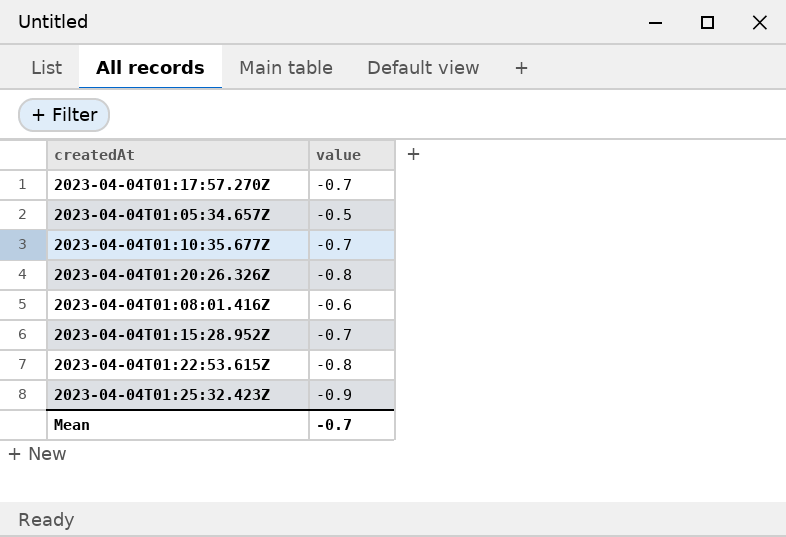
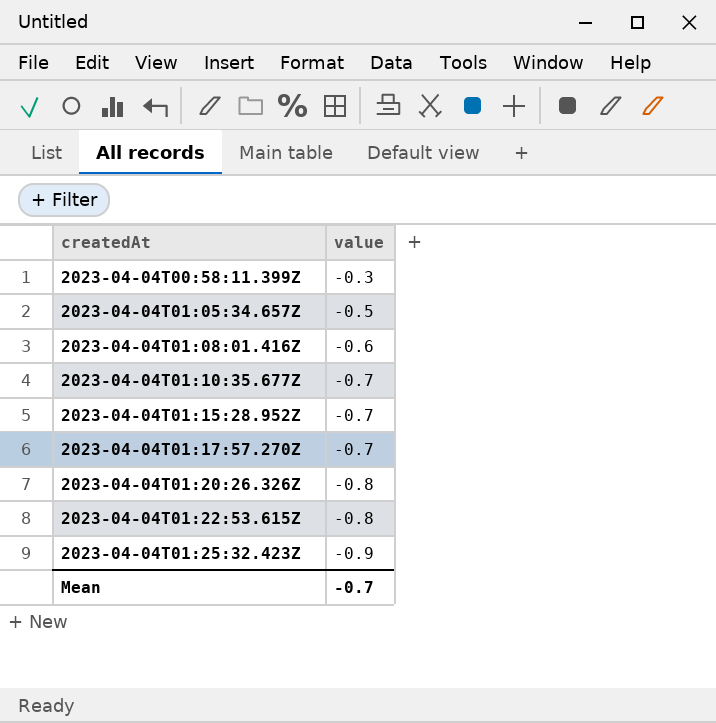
row order: none -> createdAt ascending
row 2023-04-04T00:58:11.399Z: none -> -0.3

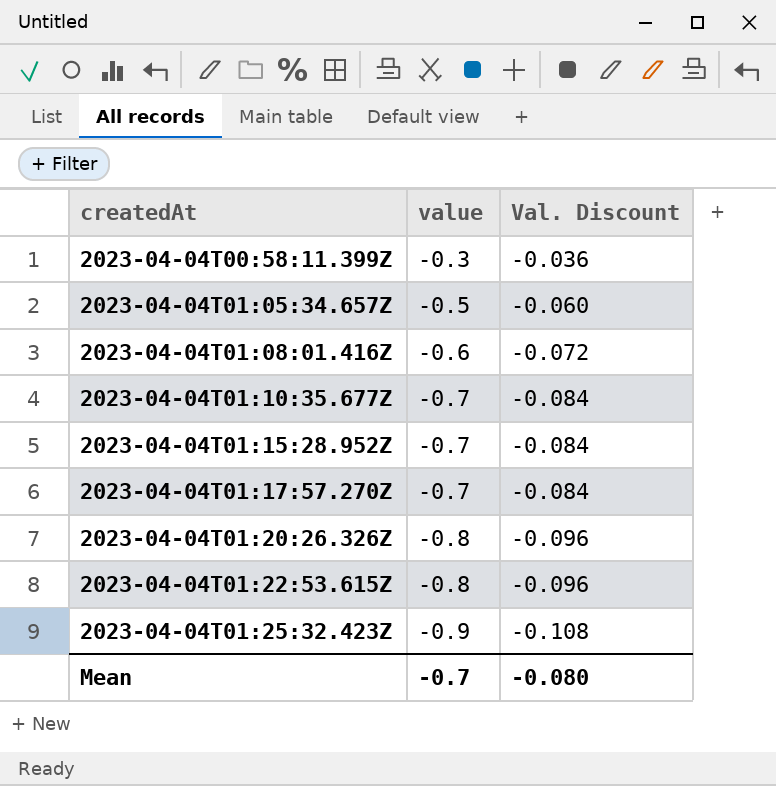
column Val. Discount | formula: none -> [value] * 0.12

